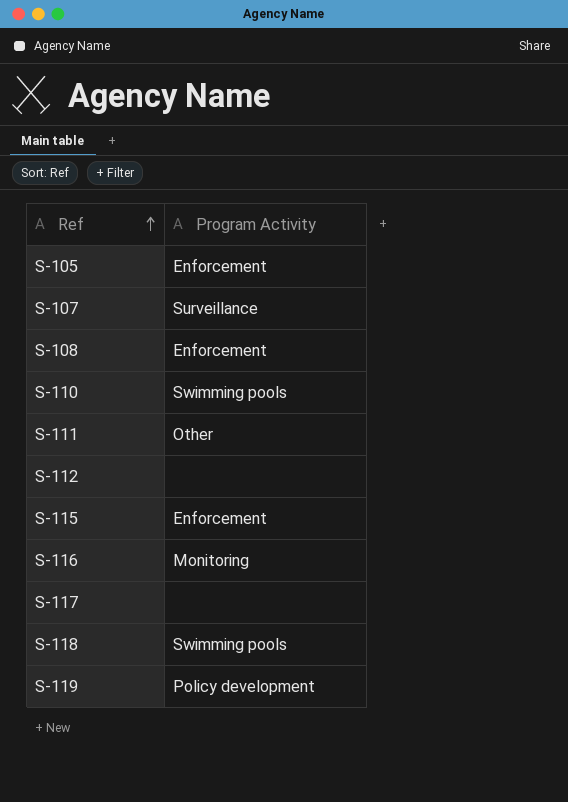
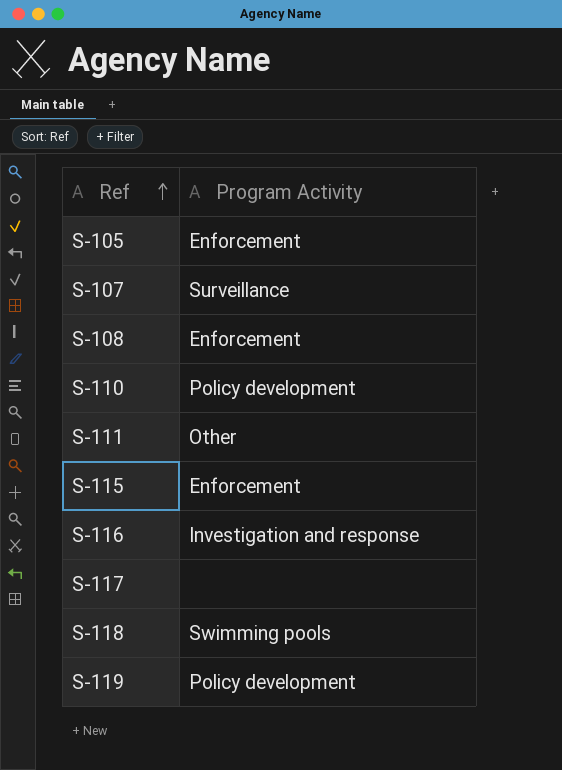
row S-112: none -> none
S-110 | Program Activity: Swimming pools -> Policy development
S-116 | Program Activity: Monitoring -> Investigation and response

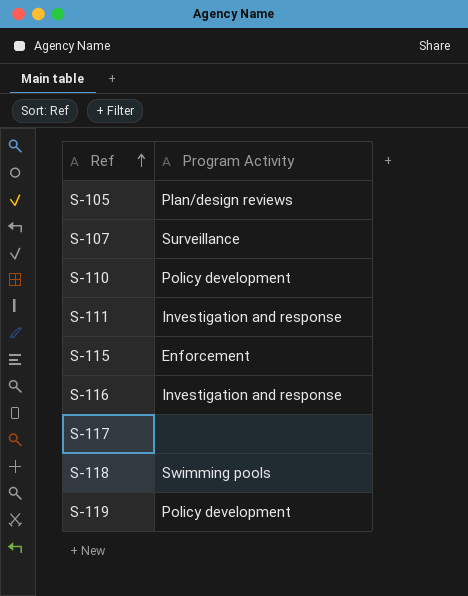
row S-108: Enforcement -> none
S-105 | Program Activity: Enforcement -> Plan/design reviews
S-111 | Program Activity: Other -> Investigation and response

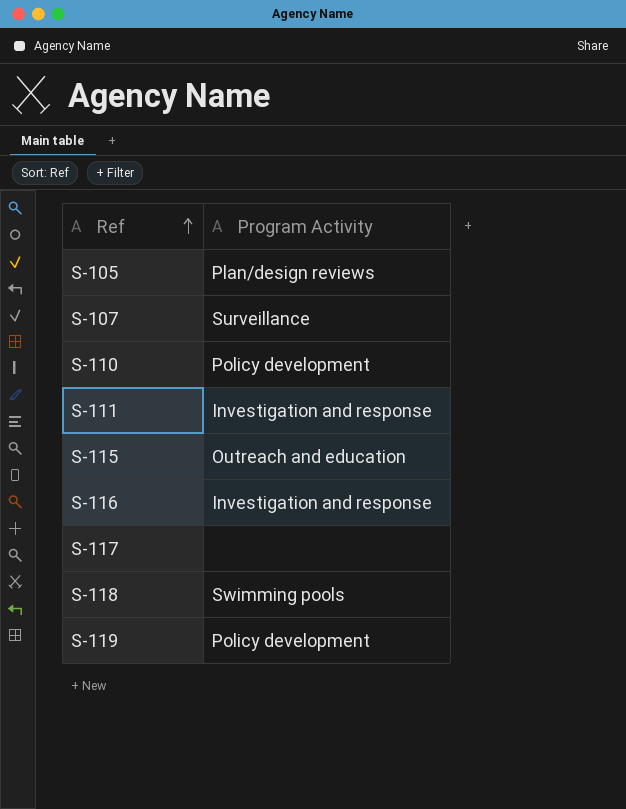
S-115 | Program Activity: Enforcement -> Outreach and education

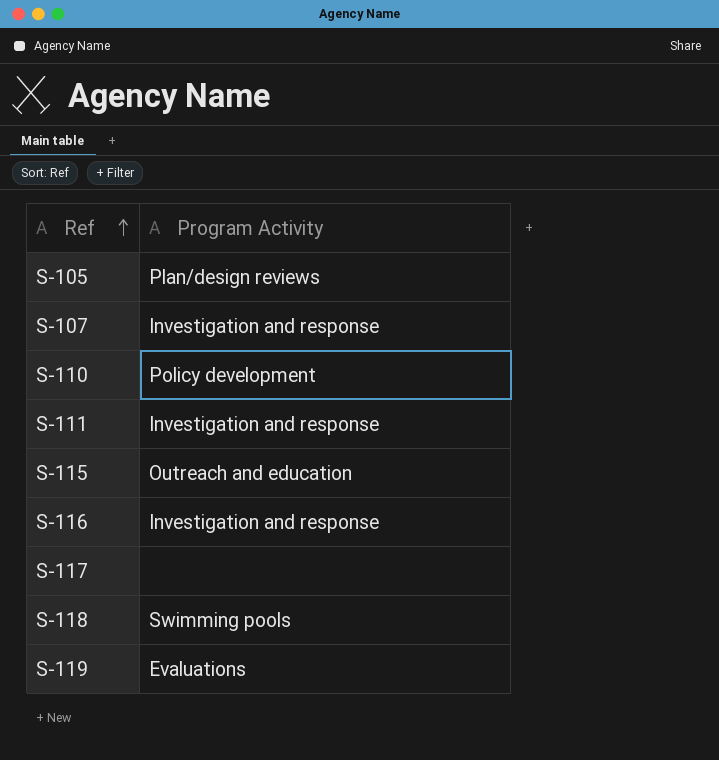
S-107 | Program Activity: Surveillance -> Investigation and response
S-119 | Program Activity: Policy development -> Evaluations

